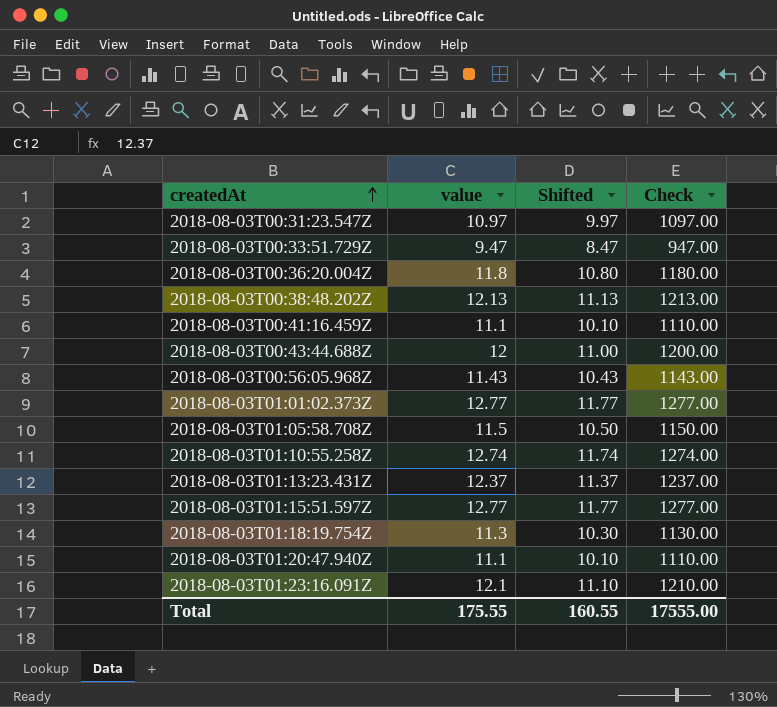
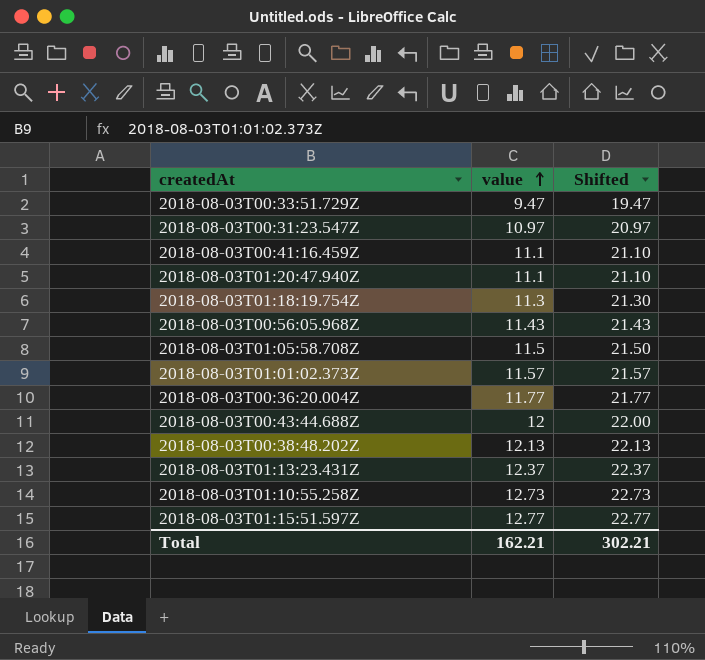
row order: createdAt ascending -> value ascending
column Check | formula: [value] * 100 -> none
column Shifted | formula: [value] - 1 -> [value] + 10
row 2018-08-03T01:23:16.091Z: 12.1 | 11.10 | 1210.00 -> none
2018-08-03T01:01:02.373Z | value: 12.77 -> 11.57
2018-08-03T00:36:20.004Z | value: 11.8 -> 11.77
2018-08-03T01:10:55.258Z | value: 12.74 -> 12.73
Total | value: 175.55 -> 162.21
Total | Shifted: 160.55 -> 302.21

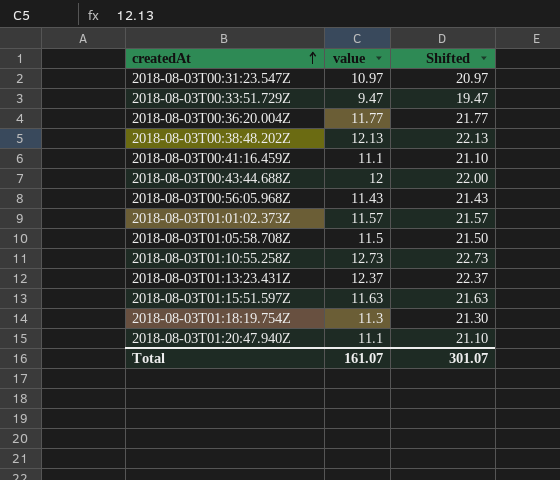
row order: value ascending -> createdAt ascending
2018-08-03T01:15:51.597Z | value: 12.77 -> 11.63
2018-08-03T01:15:51.597Z | Shifted: 22.77 -> 21.63
Total | value: 162.21 -> 161.07
Total | Shifted: 302.21 -> 301.07

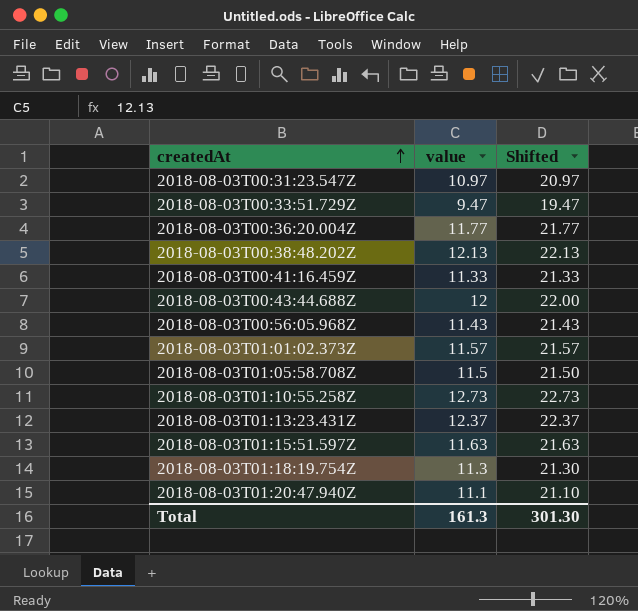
2018-08-03T00:41:16.459Z | value: 11.1 -> 11.33
2018-08-03T00:41:16.459Z | Shifted: 21.10 -> 21.33
Total | value: 161.07 -> 161.3
Total | Shifted: 301.07 -> 301.30

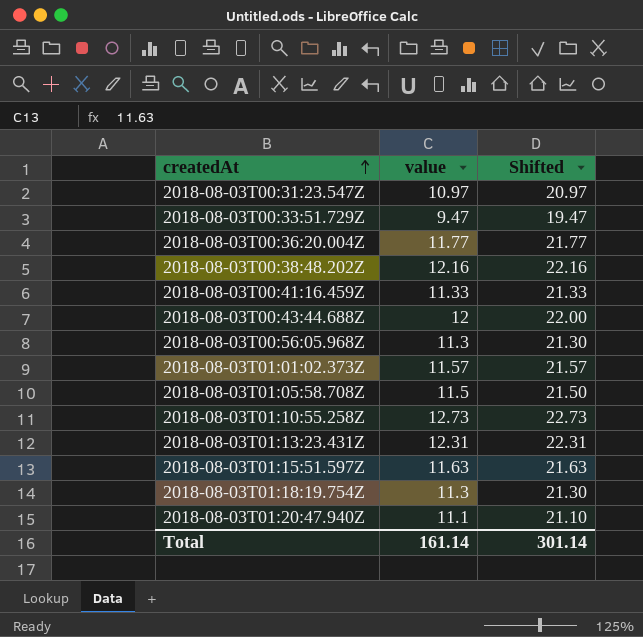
2018-08-03T00:38:48.202Z | value: 12.13 -> 12.16
2018-08-03T00:38:48.202Z | Shifted: 22.13 -> 22.16
2018-08-03T00:56:05.968Z | value: 11.43 -> 11.3
2018-08-03T00:56:05.968Z | Shifted: 21.43 -> 21.30
2018-08-03T01:13:23.431Z | value: 12.37 -> 12.31
2018-08-03T01:13:23.431Z | Shifted: 22.37 -> 22.31
Total | value: 161.3 -> 161.14
Total | Shifted: 301.30 -> 301.14

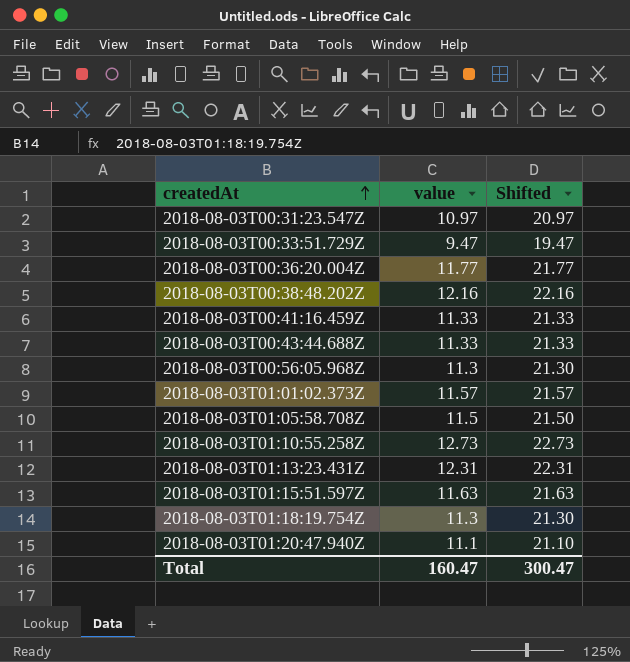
2018-08-03T00:43:44.688Z | value: 12 -> 11.33
2018-08-03T00:43:44.688Z | Shifted: 22.00 -> 21.33
Total | value: 161.14 -> 160.47
Total | Shifted: 301.14 -> 300.47

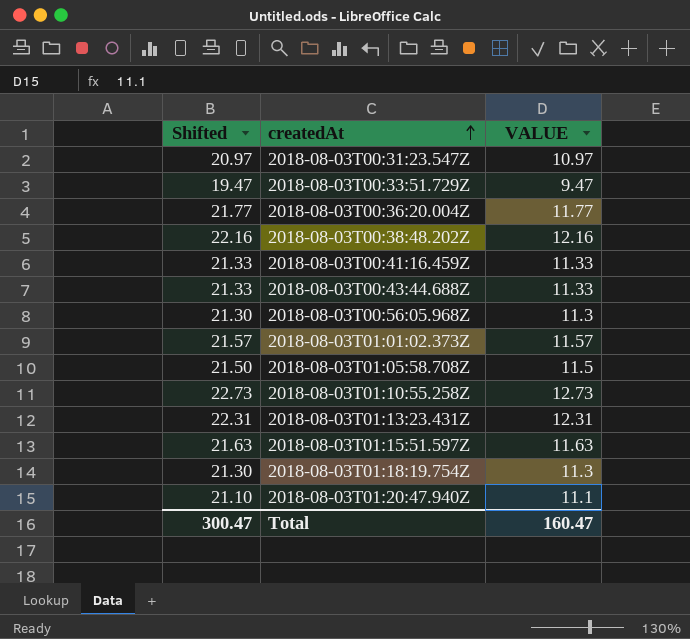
column Shifted | position: 3 -> 1
column name: value -> VALUE

